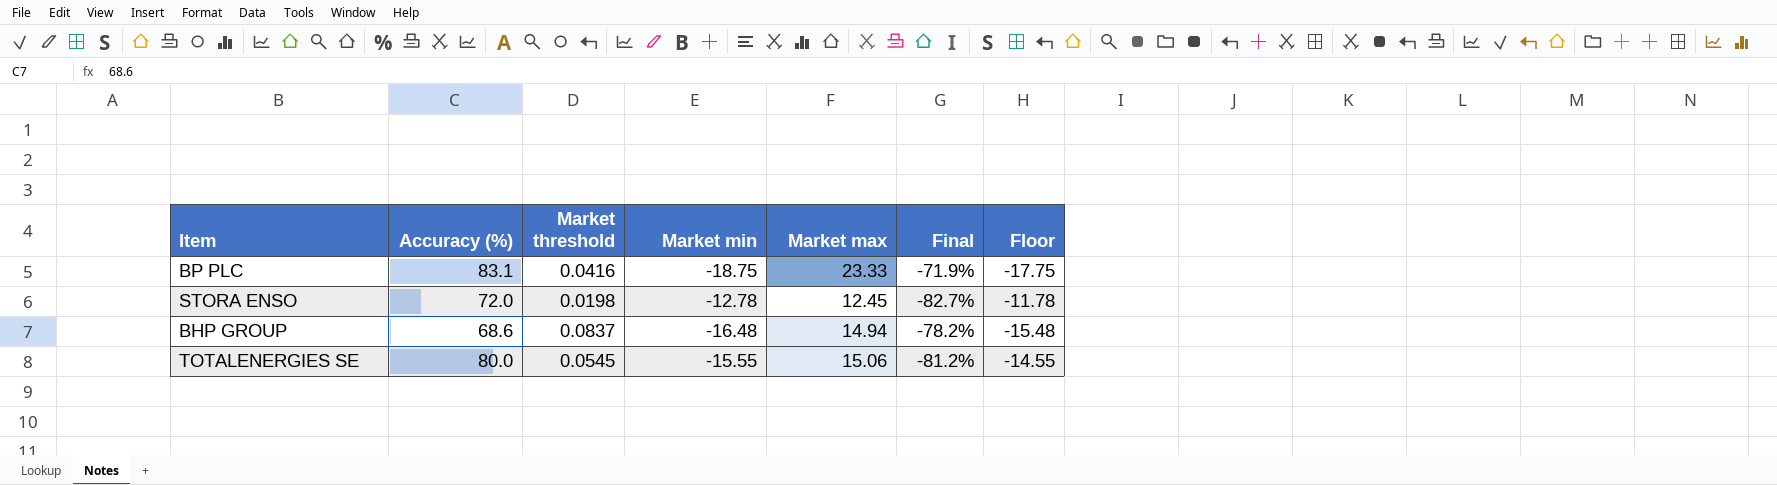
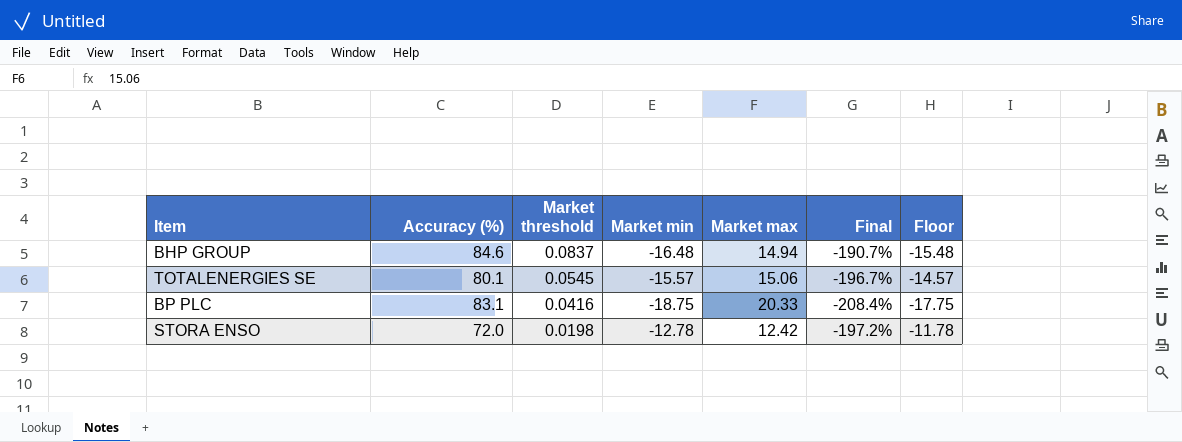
row order: none -> Market threshold descending
column Final | formula: ([Market max] - [Accuracy (%)]) / [Accuracy (%)] -> ([Market max] - [Market min]) / [Market min]
BHP GROUP | Accuracy (%): 68.6 -> 84.6
TOTALENERGIES SE | Accuracy (%): 80.0 -> 80.1
TOTALENERGIES SE | Market min: -15.55 -> -15.57
TOTALENERGIES SE | Floor: -14.55 -> -14.57
BP PLC | Market max: 23.33 -> 20.33
STORA ENSO | Market max: 12.45 -> 12.42

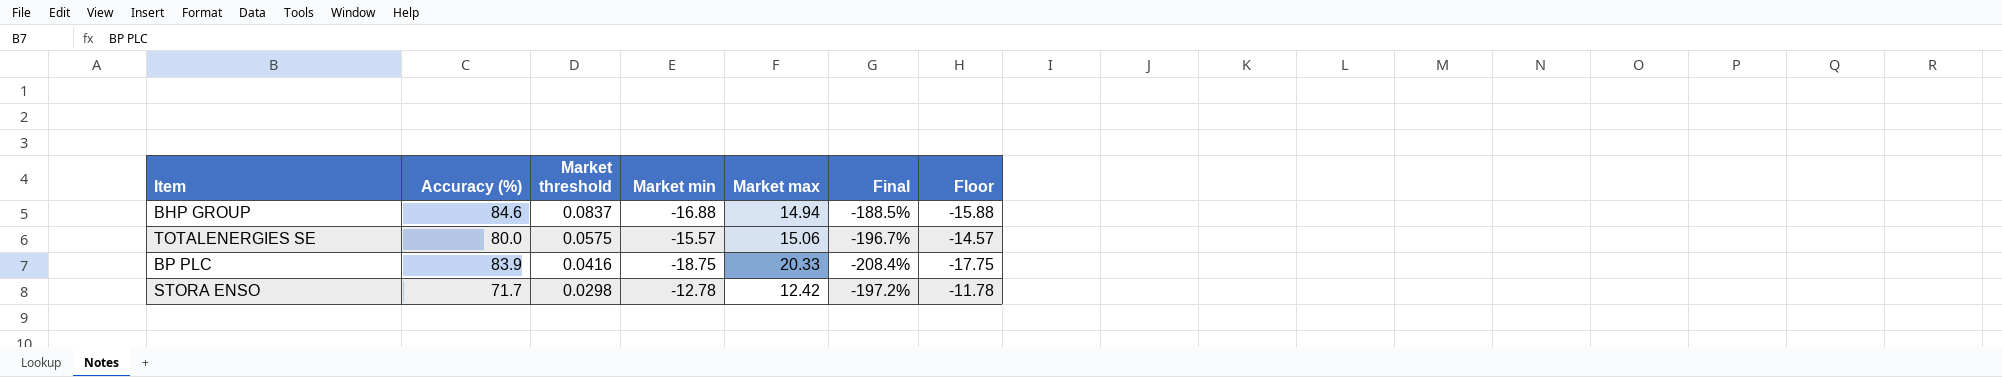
BHP GROUP | Market min: -16.48 -> -16.88
BHP GROUP | Final: -190.7% -> -188.5%
BHP GROUP | Floor: -15.48 -> -15.88
TOTALENERGIES SE | Accuracy (%): 80.1 -> 80.0
TOTALENERGIES SE | Market threshold: 0.0545 -> 0.0575
BP PLC | Accuracy (%): 83.1 -> 83.9
STORA ENSO | Accuracy (%): 72.0 -> 71.7
STORA ENSO | Market threshold: 0.0198 -> 0.0298

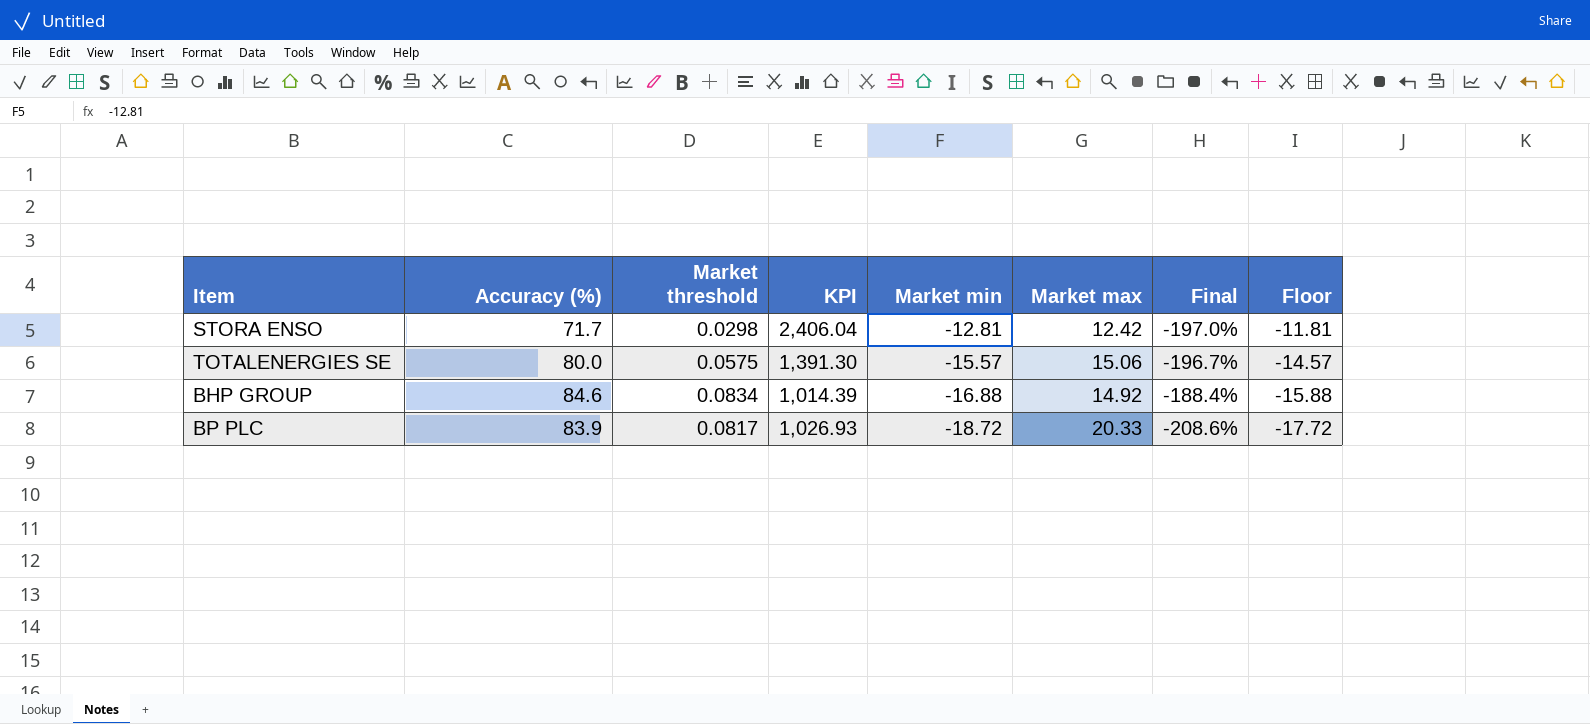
row order: Market threshold descending -> Market min descending
column KPI | formula: none -> [Accuracy (%)] / [Market threshold]
STORA ENSO | Market min: -12.78 -> -12.81
STORA ENSO | Final: -197.2% -> -197.0%
STORA ENSO | Floor: -11.78 -> -11.81
BHP GROUP | Market threshold: 0.0837 -> 0.0834
BHP GROUP | Market max: 14.94 -> 14.92
BHP GROUP | Final: -188.5% -> -188.4%
BP PLC | Market threshold: 0.0416 -> 0.0817
BP PLC | Market min: -18.75 -> -18.72
BP PLC | Final: -208.4% -> -208.6%
BP PLC | Floor: -17.75 -> -17.72

